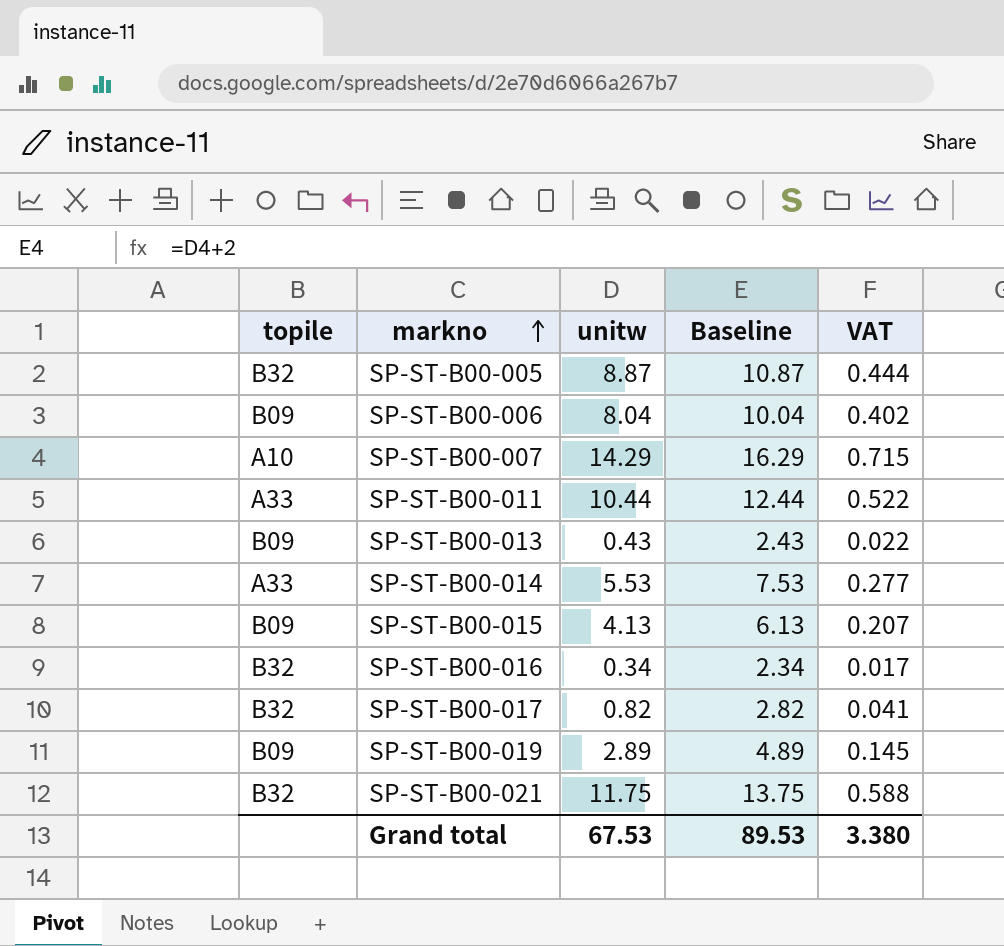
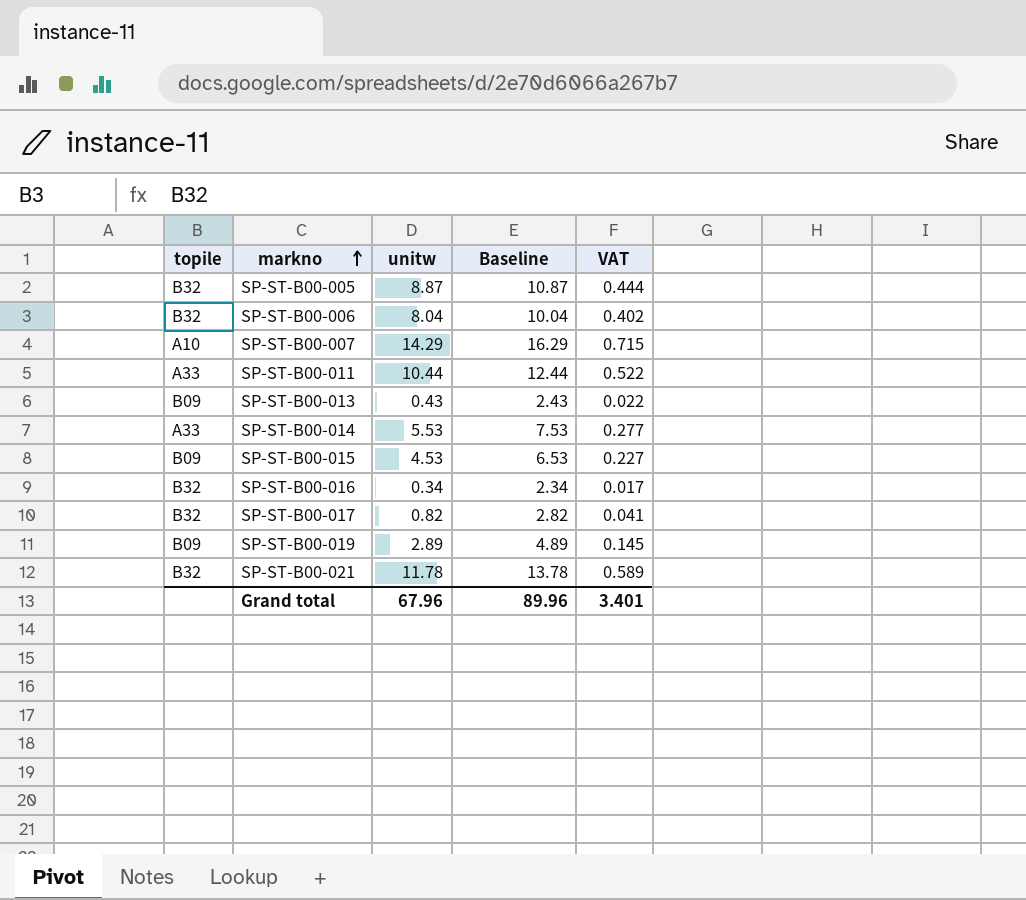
SP-ST-B00-006 | topile: B09 -> B32
SP-ST-B00-015 | unitw: 4.13 -> 4.53
SP-ST-B00-015 | Baseline: 6.13 -> 6.53
SP-ST-B00-015 | VAT: 0.207 -> 0.227
SP-ST-B00-021 | unitw: 11.75 -> 11.78
SP-ST-B00-021 | Baseline: 13.75 -> 13.78
SP-ST-B00-021 | VAT: 0.588 -> 0.589
Grand total | unitw: 67.53 -> 67.96
Grand total | Baseline: 89.53 -> 89.96
Grand total | VAT: 3.380 -> 3.401

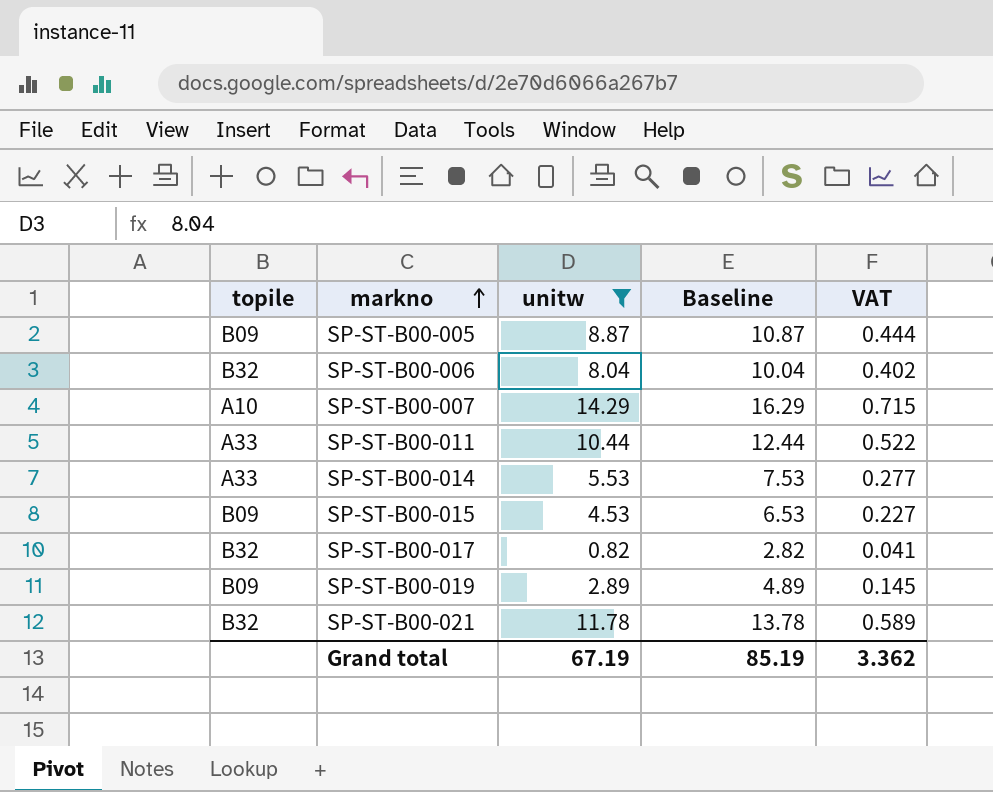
filter: none -> unitw >= 0.82
SP-ST-B00-005 | topile: B32 -> B09
Grand total | unitw: 67.96 -> 67.19
Grand total | Baseline: 89.96 -> 85.19
Grand total | VAT: 3.401 -> 3.362

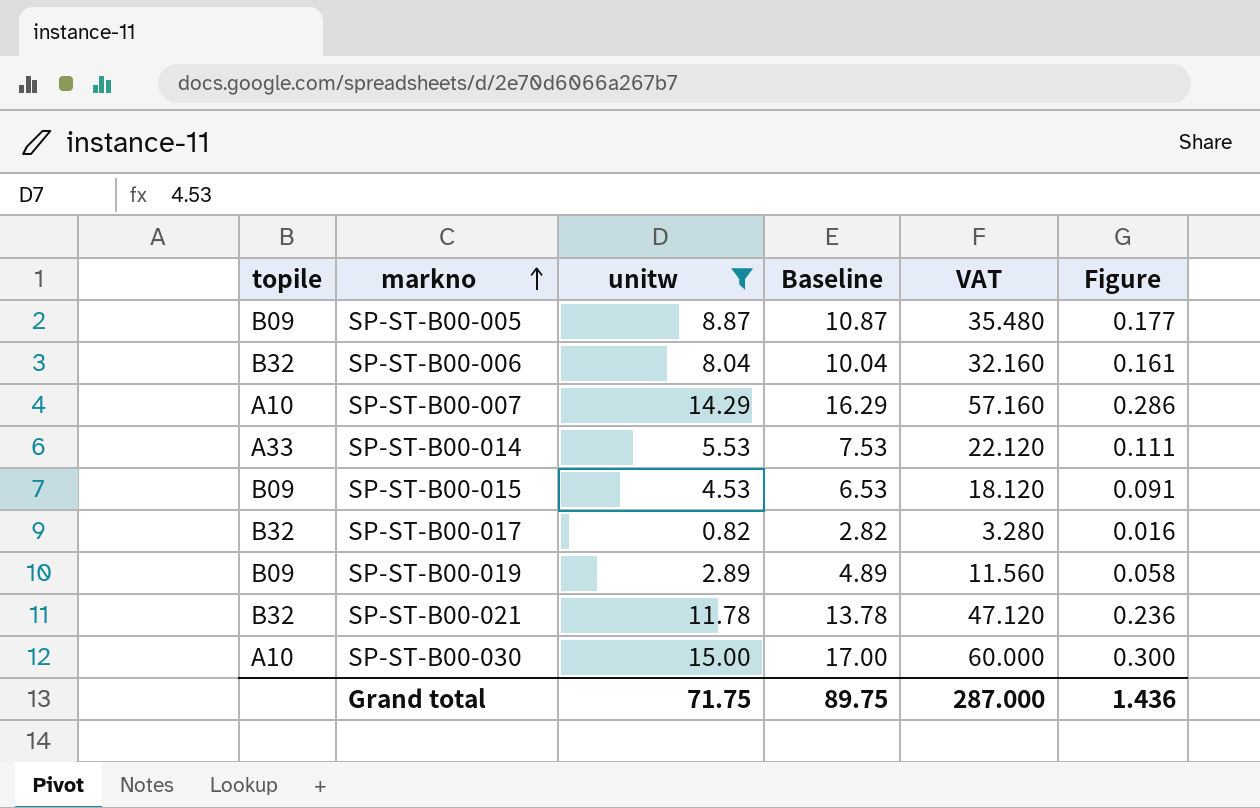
column VAT | formula: [unitw] * 0.05 -> [unitw] * 4
column Figure | formula: none -> [unitw] * 0.02
row SP-ST-B00-011: A33 | 10.44 | 12.44 | 0.522 -> none
row SP-ST-B00-030: none -> A10 | 15.00 | 17.00 | 60.000 | 0.300
Grand total | unitw: 67.19 -> 71.75
Grand total | Baseline: 85.19 -> 89.75
Grand total | VAT: 3.362 -> 287.000

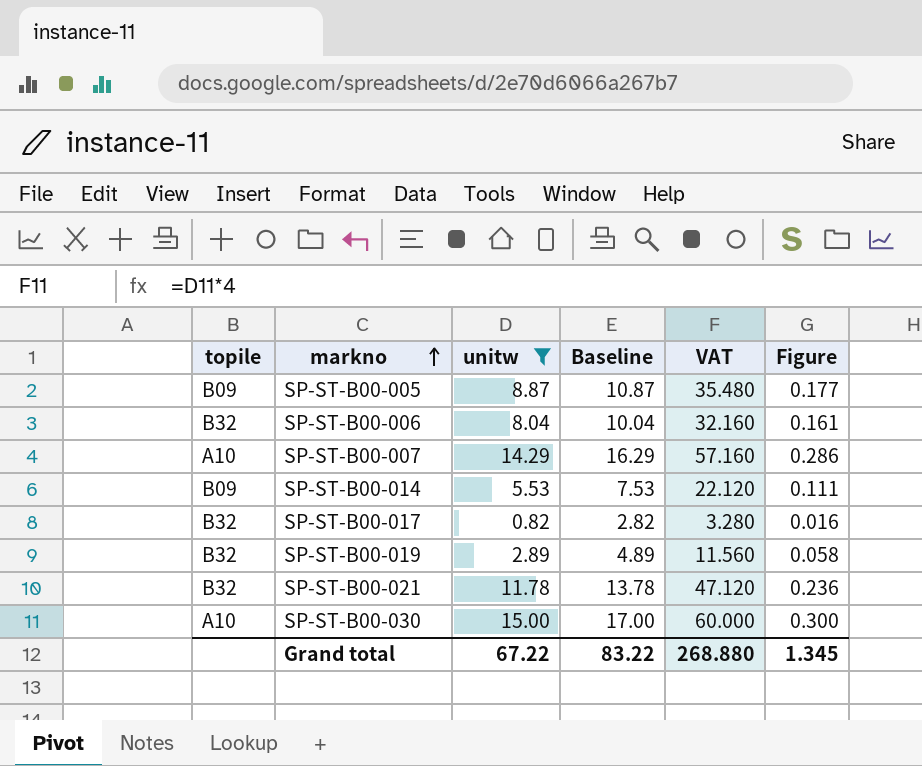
row SP-ST-B00-015: B09 | 4.53 | 6.53 | 18.120 | 0.091 -> none
SP-ST-B00-014 | topile: A33 -> B09
SP-ST-B00-019 | topile: B09 -> B32
Grand total | unitw: 71.75 -> 67.22
Grand total | Baseline: 89.75 -> 83.22
Grand total | VAT: 287.000 -> 268.880
Grand total | Figure: 1.436 -> 1.345

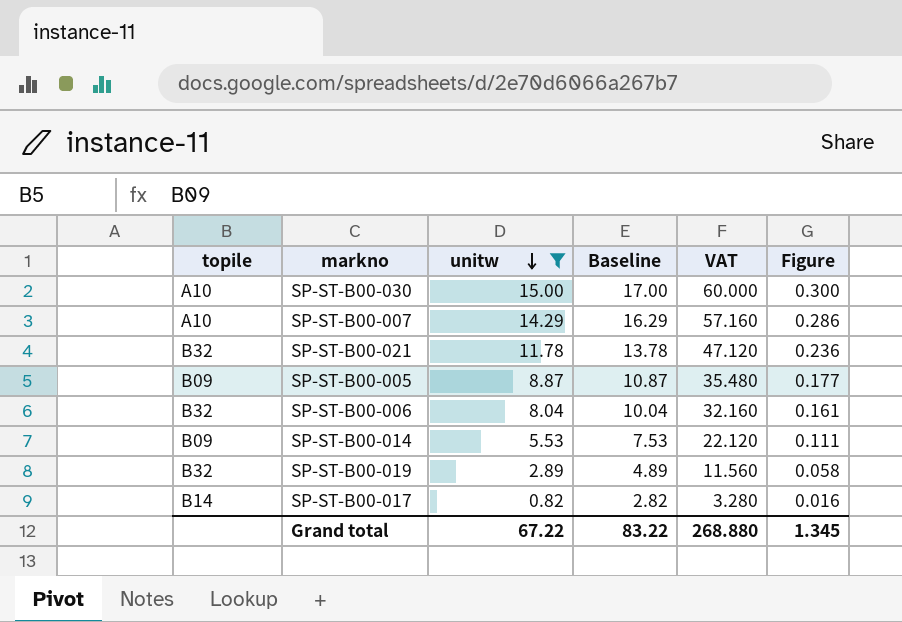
row order: markno ascending -> unitw descending
SP-ST-B00-017 | topile: B32 -> B14

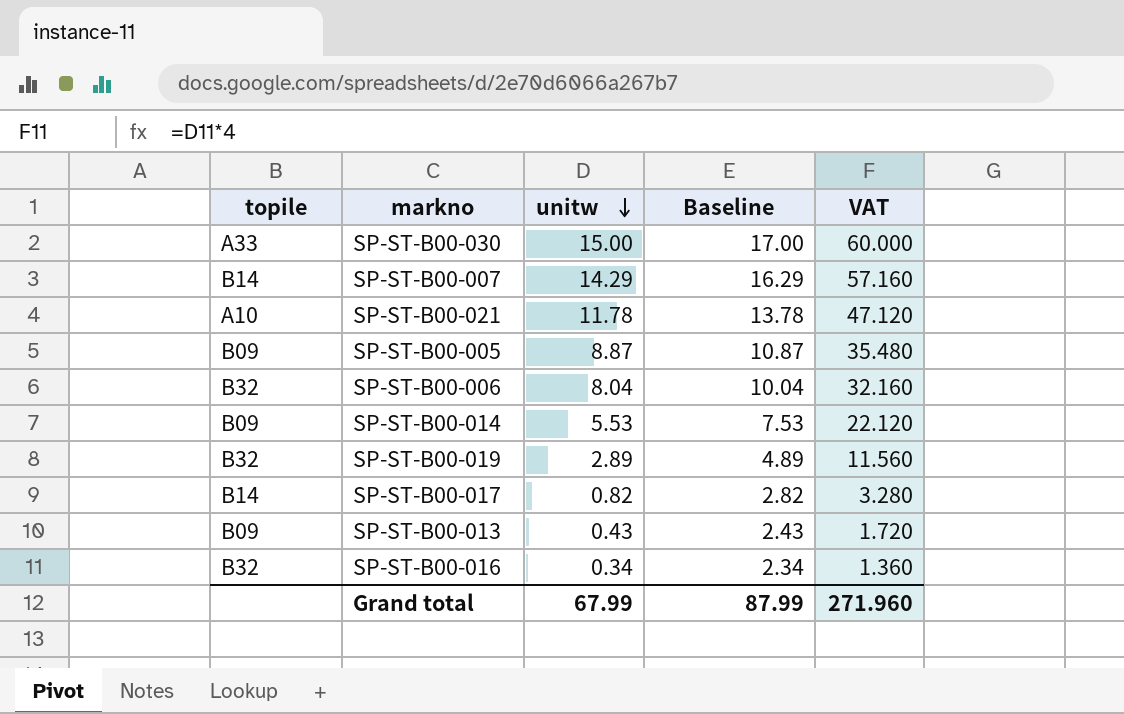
filter: unitw >= 0.82 -> none
column Figure | formula: [unitw] * 0.02 -> none
SP-ST-B00-030 | topile: A10 -> A33
SP-ST-B00-007 | topile: A10 -> B14
SP-ST-B00-021 | topile: B32 -> A10
Grand total | unitw: 67.22 -> 67.99
Grand total | Baseline: 83.22 -> 87.99
Grand total | VAT: 268.880 -> 271.960

